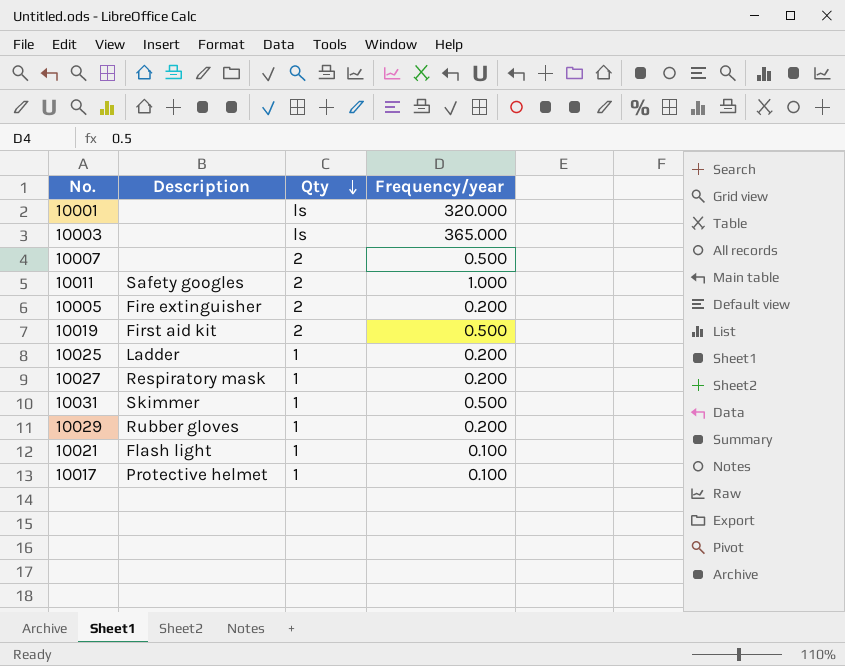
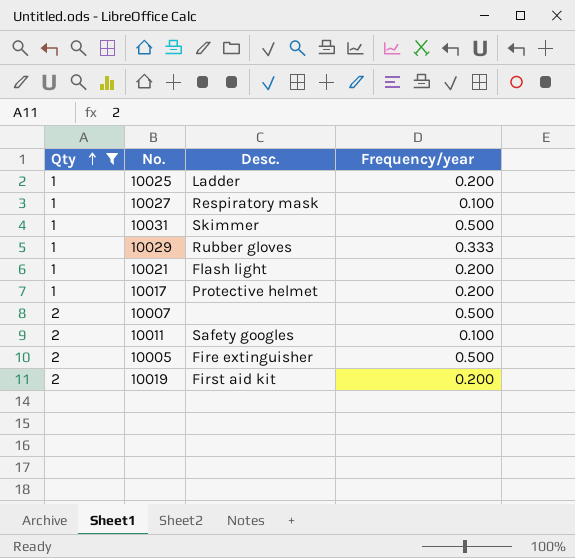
filter: none -> Qty != ls
row order: Qty descending -> Qty ascending
column Qty | position: 3 -> 1
column name: Description -> Desc.
10027 | Frequency/year: 0.200 -> 0.100
10029 | Frequency/year: 0.200 -> 0.333
10021 | Frequency/year: 0.100 -> 0.200
10017 | Frequency/year: 0.100 -> 0.200
10011 | Frequency/year: 1.000 -> 0.100
10005 | Frequency/year: 0.200 -> 0.500
10019 | Frequency/year: 0.500 -> 0.200

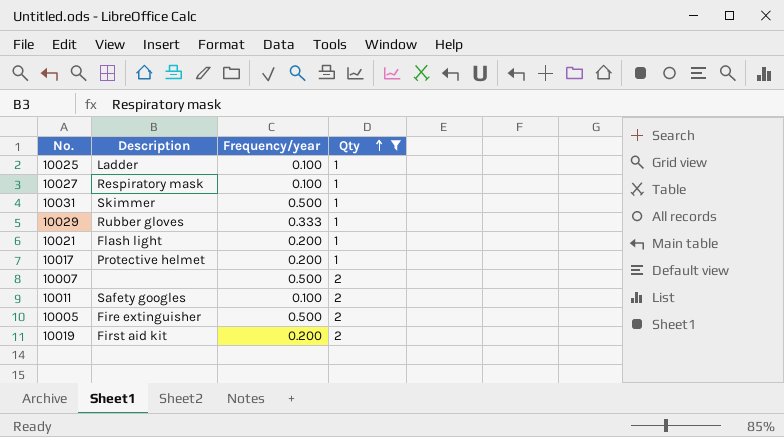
column name: Desc. -> Description
column Qty | position: 1 -> 4
10025 | Frequency/year: 0.200 -> 0.100

